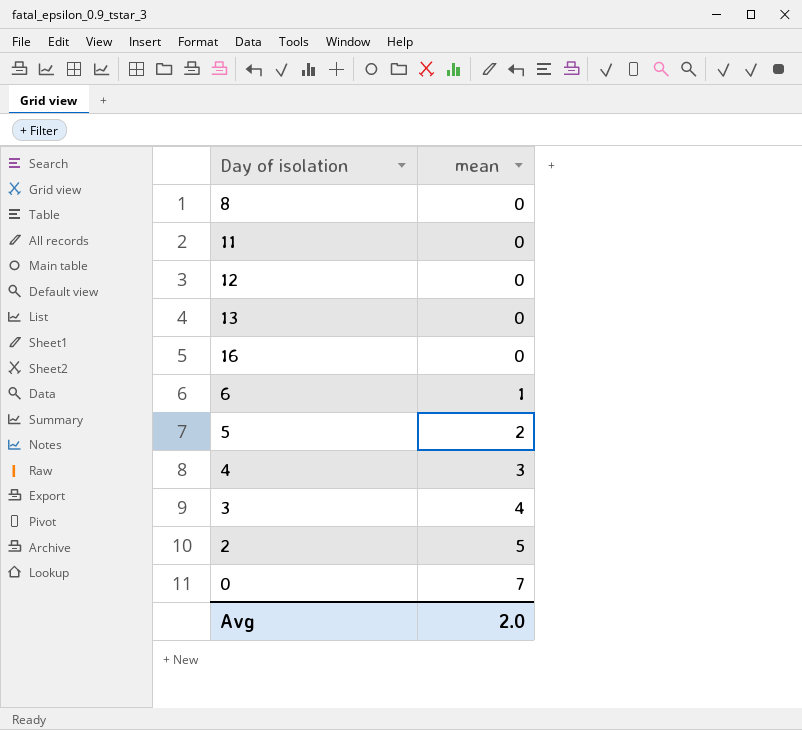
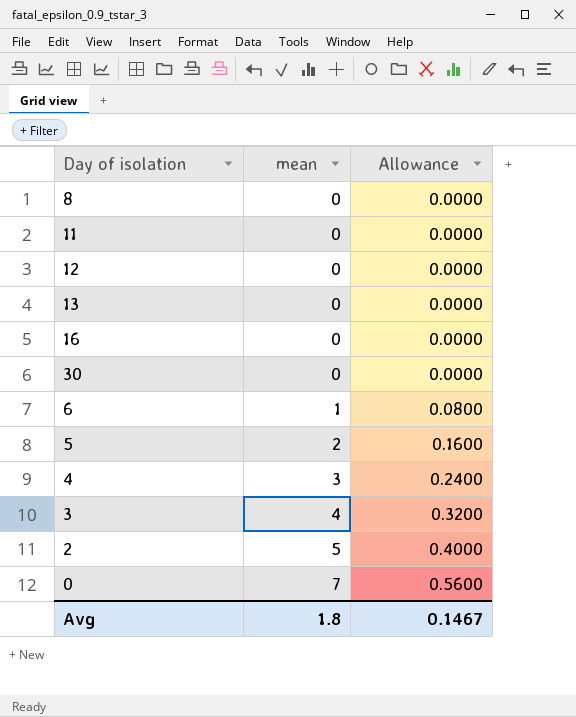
column Allowance | formula: none -> [mean] * 0.08
row 30: none -> 0 | 0.0000
Avg | mean: 2.0 -> 1.8

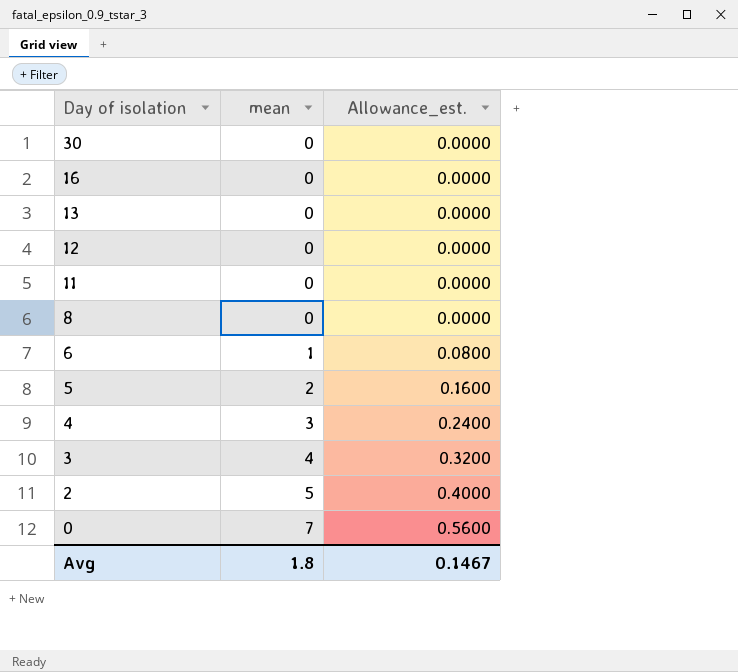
row order: mean ascending -> Day of isolation descending
column name: Allowance -> Allowance_est.

